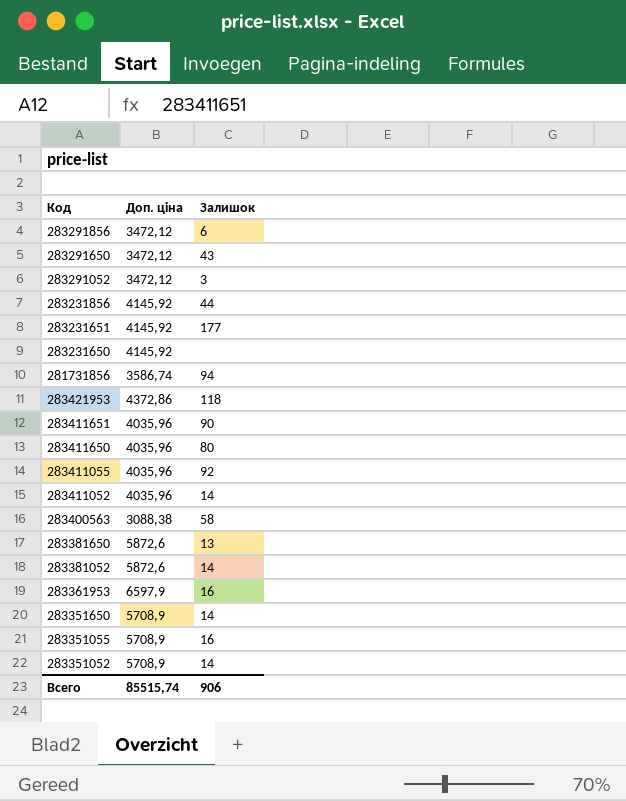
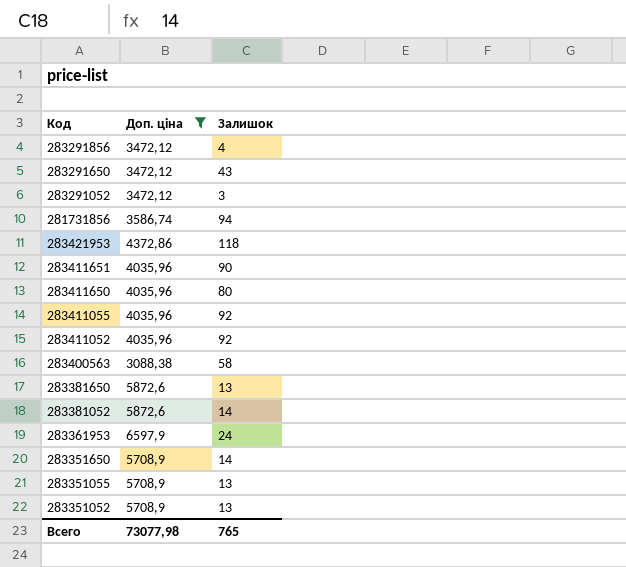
filter: none -> Доп. ціна != 4145,92
283291856 | Залишок: 6 -> 4
283411052 | Залишок: 14 -> 92
283361953 | Залишок: 16 -> 24
283351055 | Залишок: 16 -> 13
283351052 | Залишок: 14 -> 13
Всего | Доп. ціна: 85515,74 -> 73077,98
Всего | Залишок: 906 -> 765

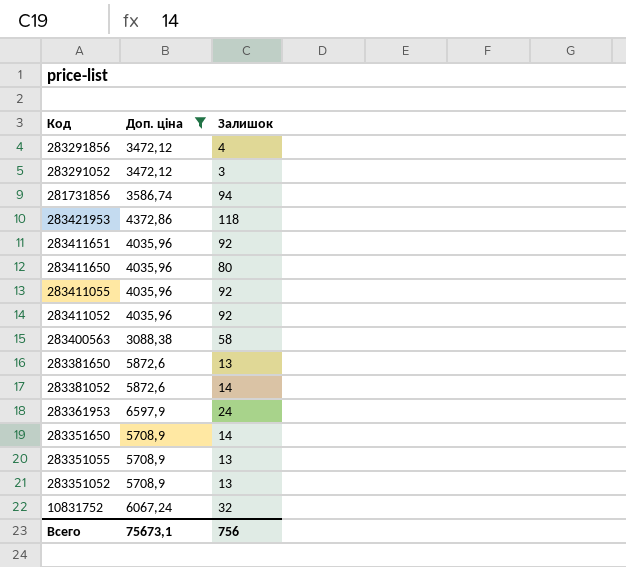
row 283291650: 3472,12 | 43 -> none
283411651 | Залишок: 90 -> 92
row 10831752: none -> 6067,24 | 32
Всего | Доп. ціна: 73077,98 -> 75673,1
Всего | Залишок: 765 -> 756

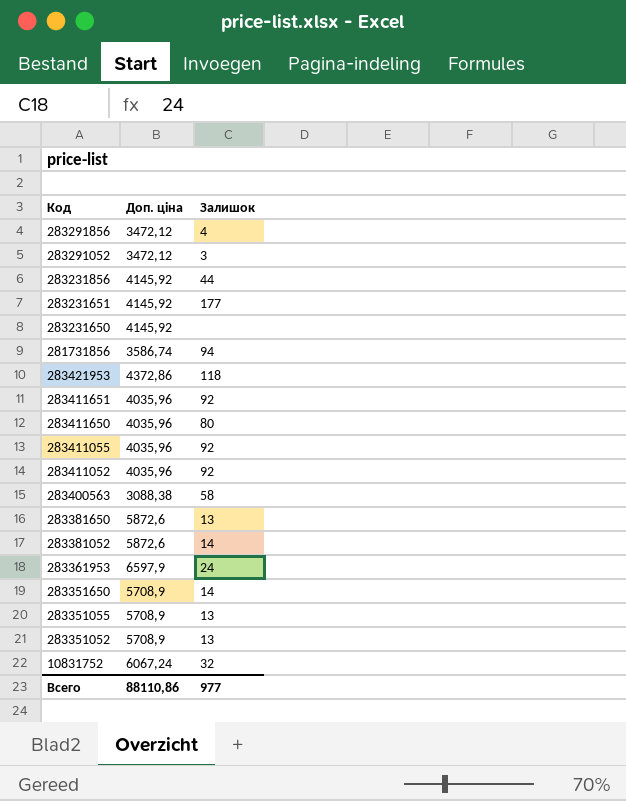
filter: Доп. ціна != 4145,92 -> none
Всего | Доп. ціна: 75673,1 -> 88110,86
Всего | Залишок: 756 -> 977

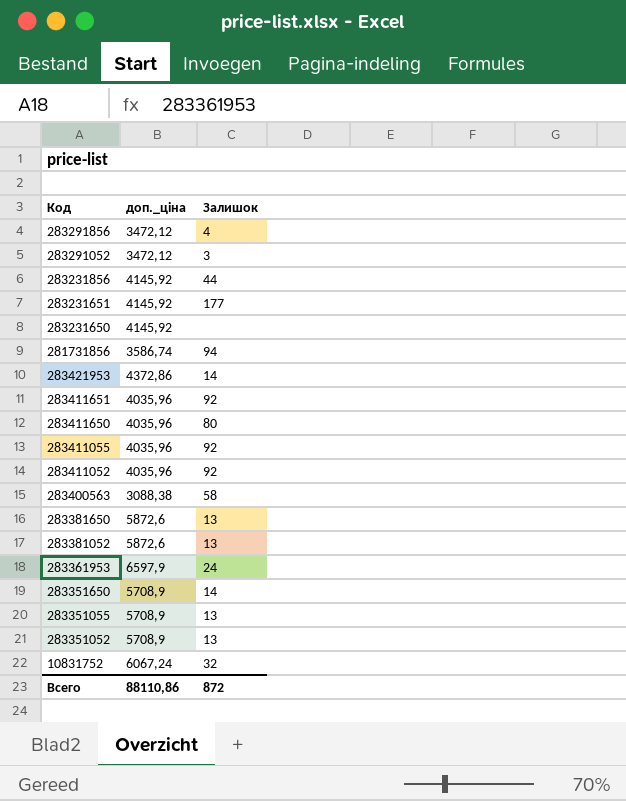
column name: Доп. ціна -> доп._ціна
283421953 | Залишок: 118 -> 14
283381052 | Залишок: 14 -> 13
Всего | Залишок: 977 -> 872

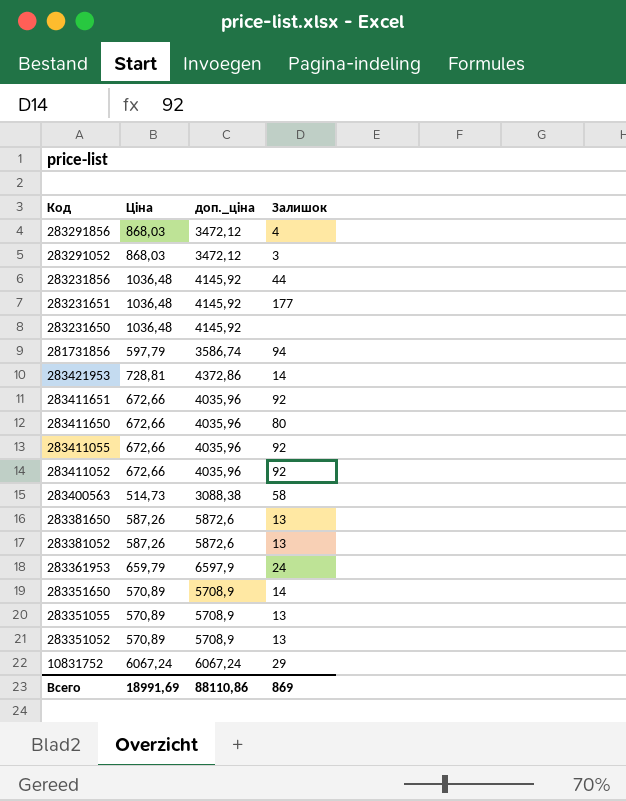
column Ціна | position: none -> 2
10831752 | Залишок: 32 -> 29
Всего | Залишок: 872 -> 869

